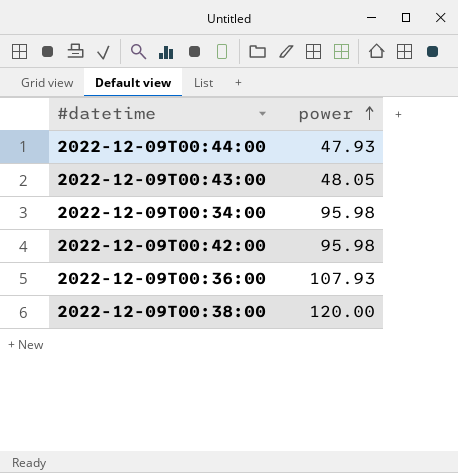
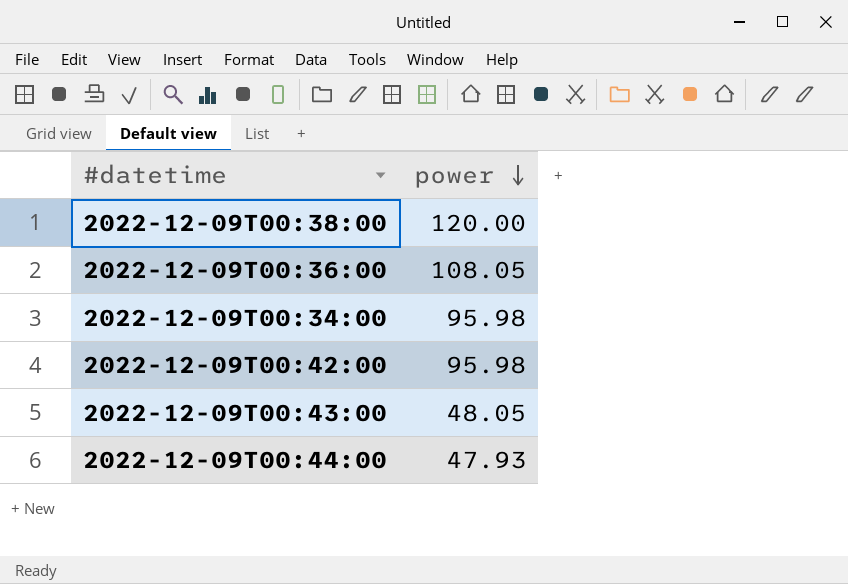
row order: power ascending -> power descending
2022-12-09T00:36:00 | power: 107.93 -> 108.05

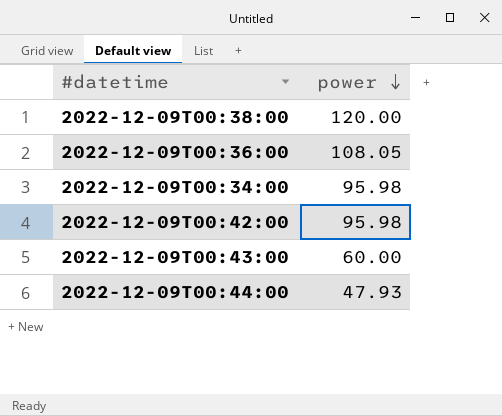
2022-12-09T00:43:00 | power: 48.05 -> 60.00

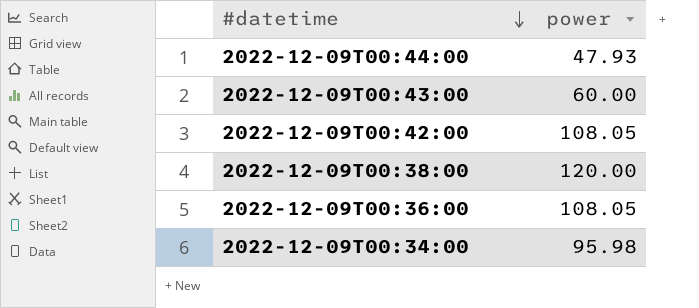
row order: power descending -> #datetime descending
2022-12-09T00:42:00 | power: 95.98 -> 108.05

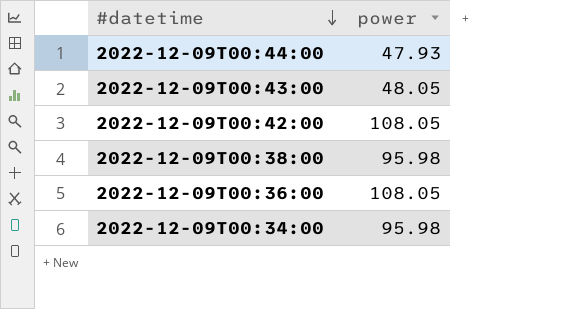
2022-12-09T00:43:00 | power: 60.00 -> 48.05
2022-12-09T00:38:00 | power: 120.00 -> 95.98

